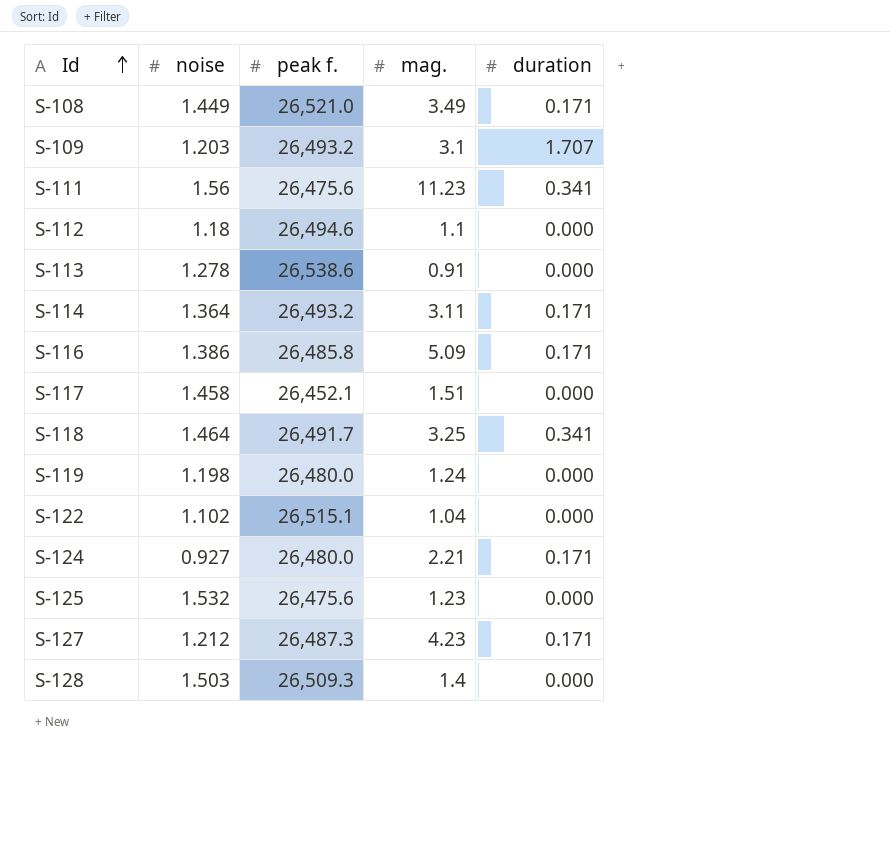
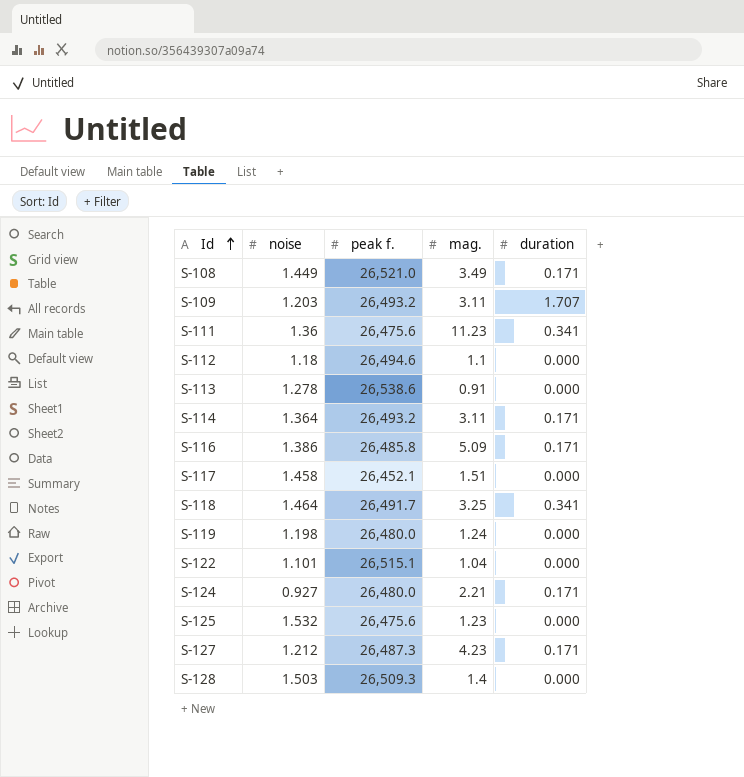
S-109 | mag.: 3.1 -> 3.11
S-111 | noise: 1.56 -> 1.36
S-122 | noise: 1.102 -> 1.101

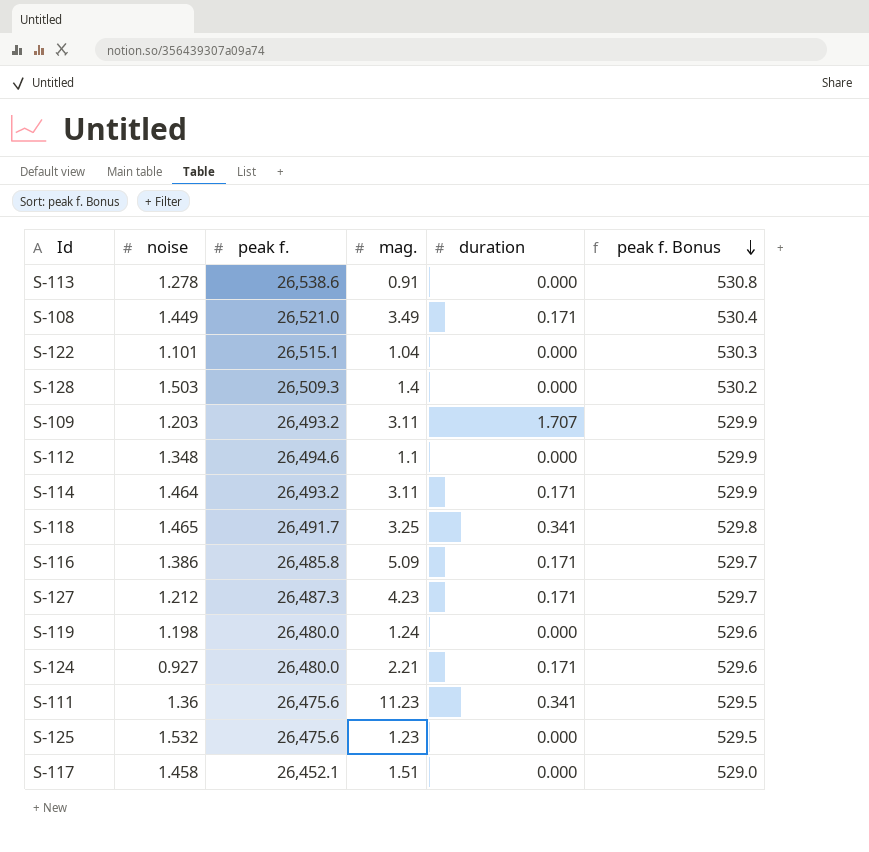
row order: Id ascending -> peak f. Bonus descending
column peak f. Bonus | formula: none -> [peak f.] * 0.02
S-112 | noise: 1.18 -> 1.348
S-114 | noise: 1.364 -> 1.464
S-118 | noise: 1.464 -> 1.465

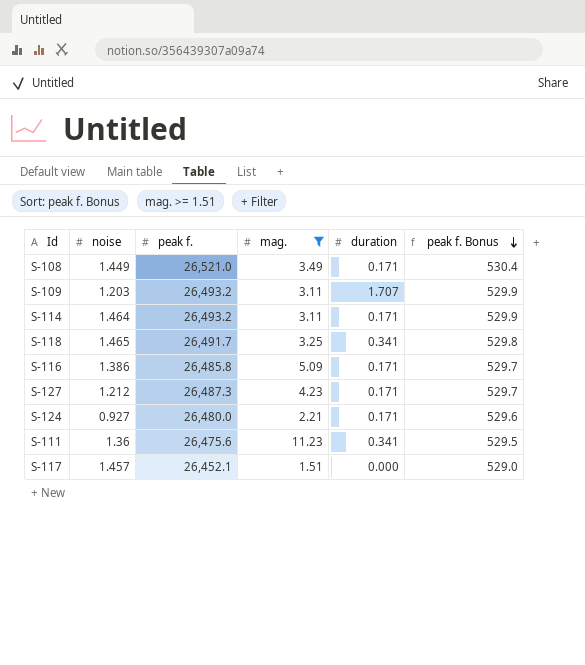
filter: none -> mag. >= 1.51
S-117 | noise: 1.458 -> 1.457

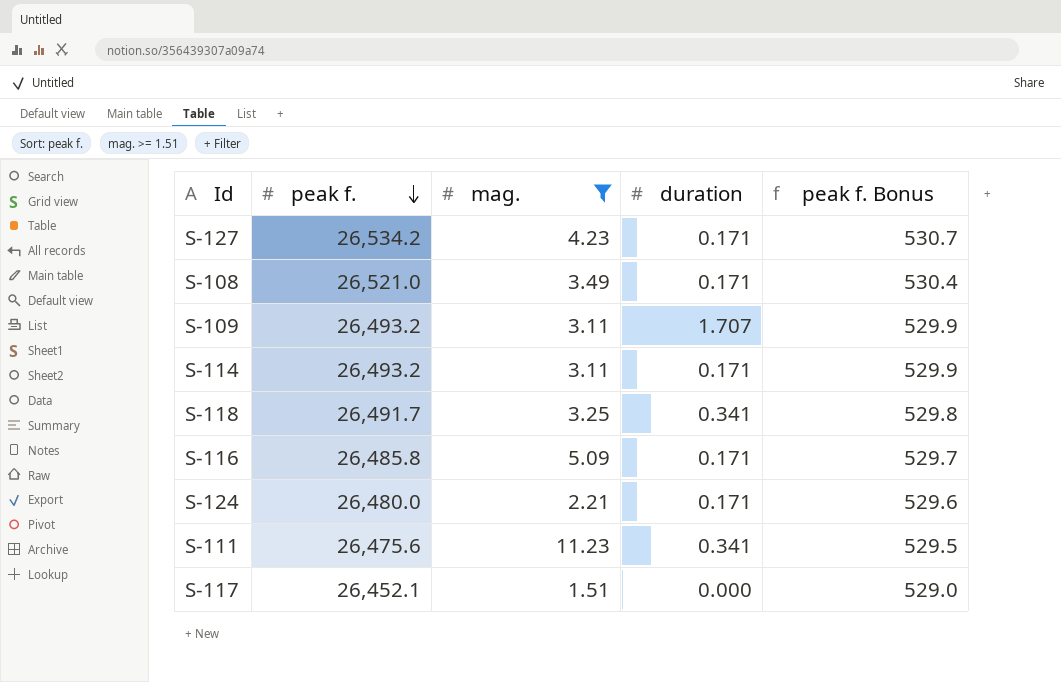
row order: peak f. Bonus descending -> peak f. descending
column noise | position: 2 -> none
S-127 | peak f.: 26,487.3 -> 26,534.2
S-127 | peak f. Bonus: 529.7 -> 530.7

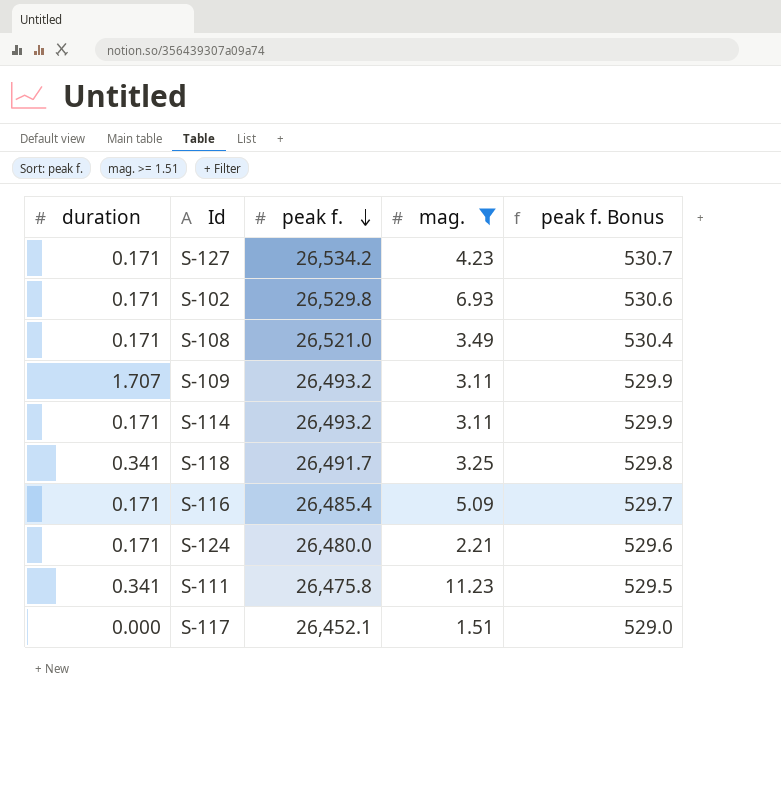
column duration | position: 4 -> 1
row S-102: none -> 0.171 | 26,529.8 | 6.93 | 530.6
S-116 | peak f.: 26,485.8 -> 26,485.4
S-111 | peak f.: 26,475.6 -> 26,475.8

